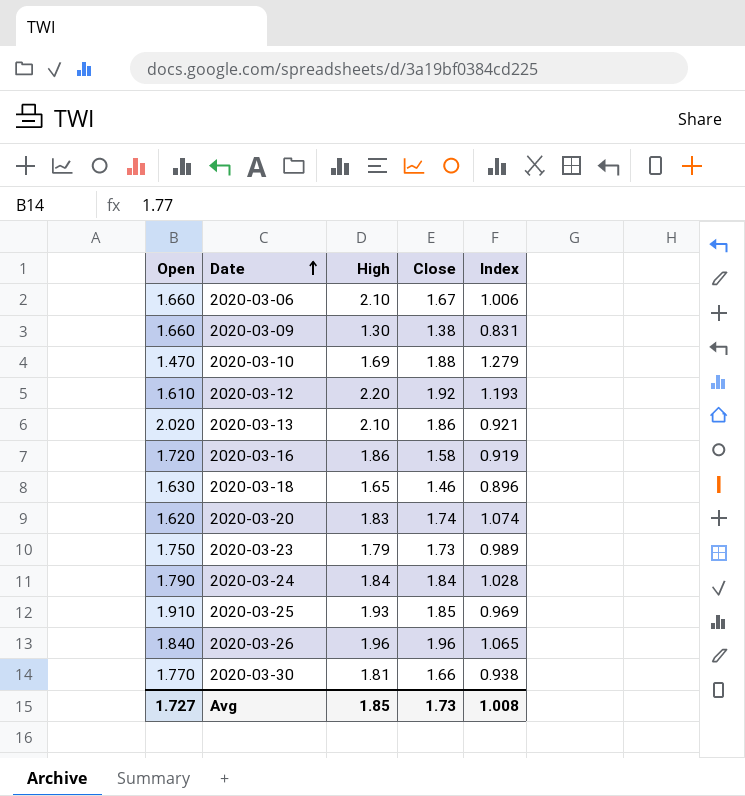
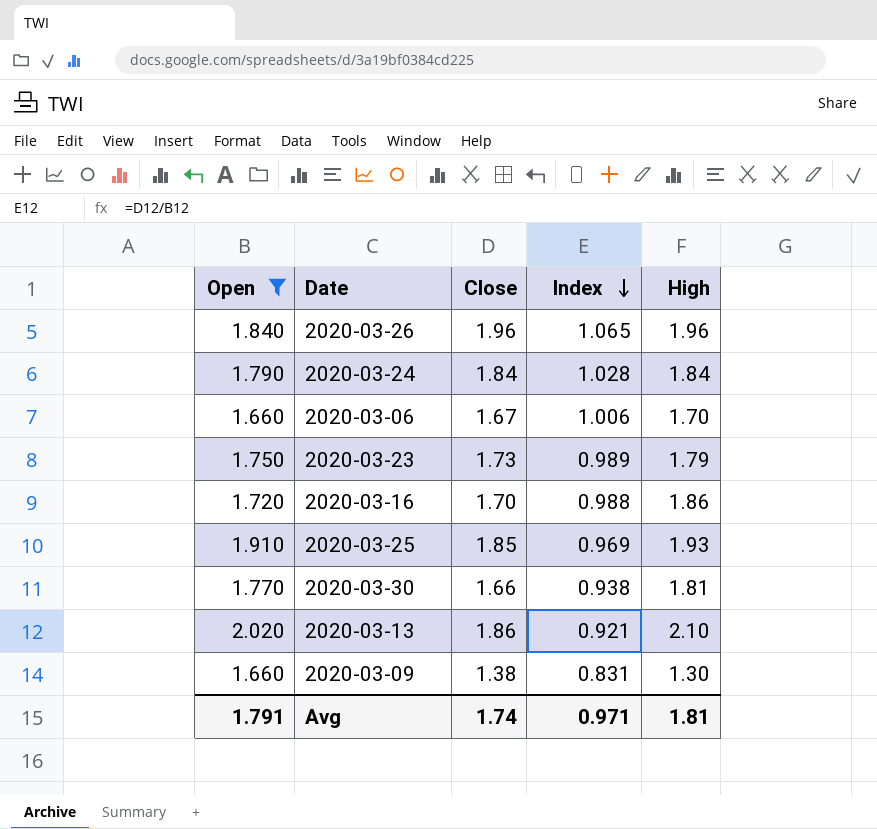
filter: none -> Open >= 1.660
row order: Date ascending -> Index descending
column High | position: 3 -> 5
2020-03-06 | High: 2.10 -> 1.70
2020-03-16 | Close: 1.58 -> 1.70
2020-03-16 | Index: 0.919 -> 0.988
Avg | Open: 1.727 -> 1.791
Avg | Close: 1.73 -> 1.74
Avg | Index: 1.008 -> 0.971
Avg | High: 1.85 -> 1.81

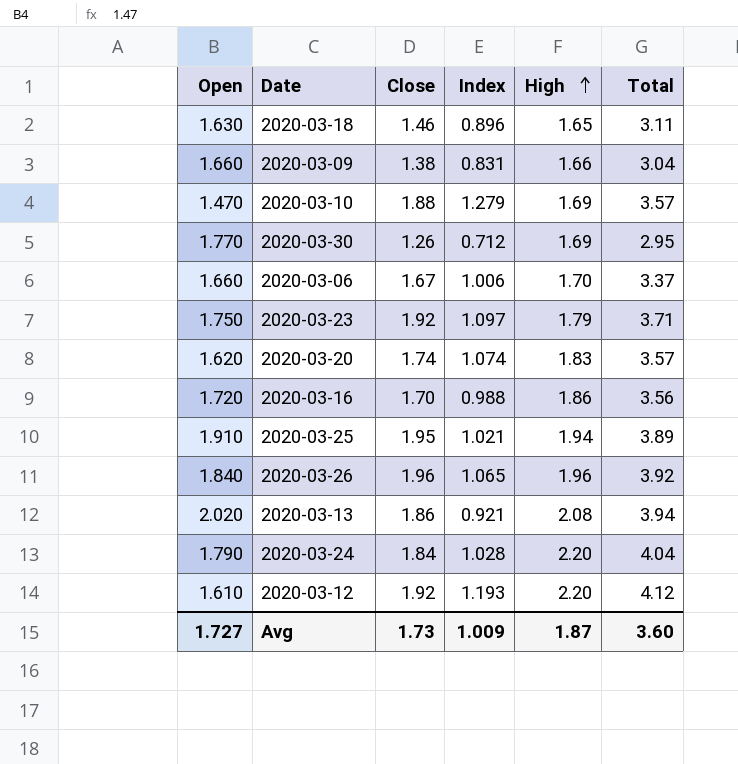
filter: Open >= 1.660 -> none
row order: Index descending -> High ascending
column Total | formula: none -> [Close] + [High]
2020-03-09 | High: 1.30 -> 1.66
2020-03-30 | Close: 1.66 -> 1.26
2020-03-30 | Index: 0.938 -> 0.712
2020-03-30 | High: 1.81 -> 1.69
2020-03-23 | Close: 1.73 -> 1.92
2020-03-23 | Index: 0.989 -> 1.097
2020-03-25 | Close: 1.85 -> 1.95
2020-03-25 | Index: 0.969 -> 1.021
2020-03-25 | High: 1.93 -> 1.94
2020-03-13 | High: 2.10 -> 2.08
2020-03-24 | High: 1.84 -> 2.20
Avg | Open: 1.791 -> 1.727
Avg | Close: 1.74 -> 1.73
Avg | Index: 0.971 -> 1.009
Avg | High: 1.81 -> 1.87

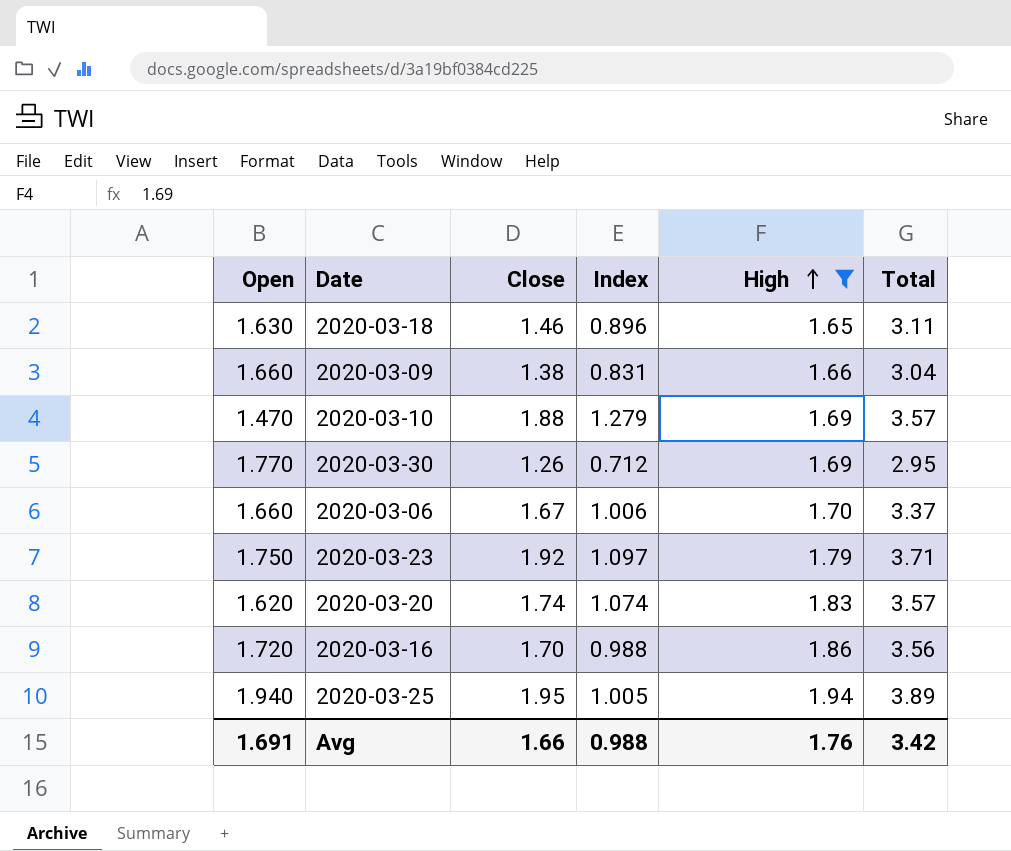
filter: none -> High <= 1.94
2020-03-25 | Open: 1.910 -> 1.940
2020-03-25 | Index: 1.021 -> 1.005
Avg | Open: 1.727 -> 1.691
Avg | Close: 1.73 -> 1.66
Avg | Index: 1.009 -> 0.988
Avg | High: 1.87 -> 1.76
Avg | Total: 3.60 -> 3.42

